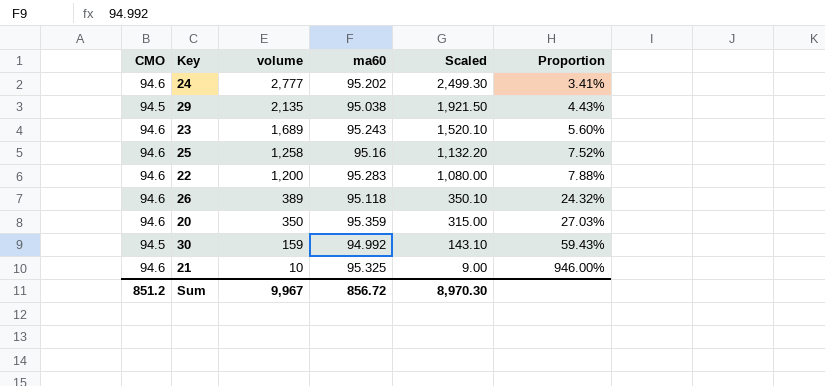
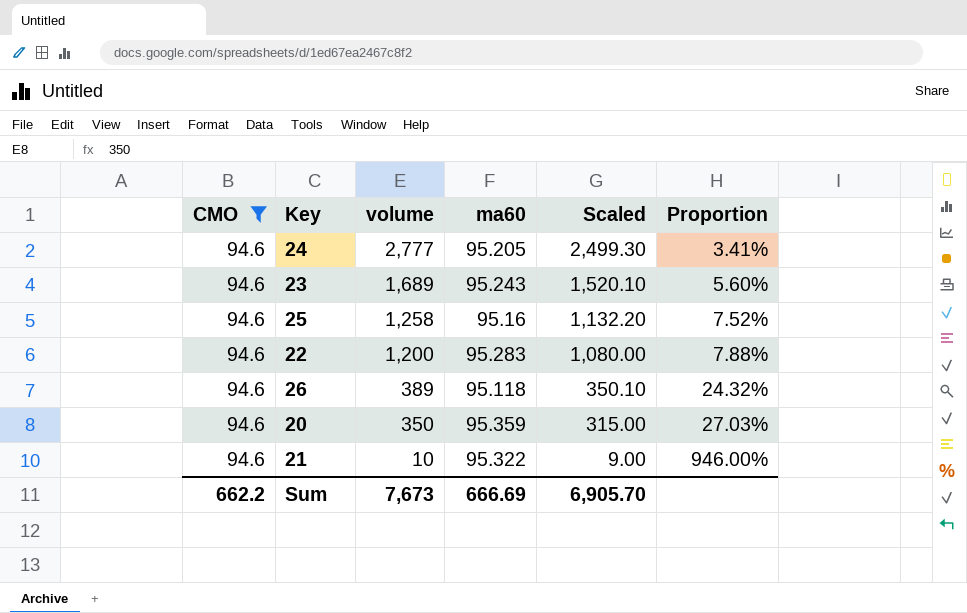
filter: none -> CMO = 94.6
24 | ma60: 95.202 -> 95.205
21 | ma60: 95.325 -> 95.322
Sum | CMO: 851.2 -> 662.2
Sum | volume: 9,967 -> 7,673
Sum | ma60: 856.72 -> 666.69
Sum | Scaled: 8,970.30 -> 6,905.70

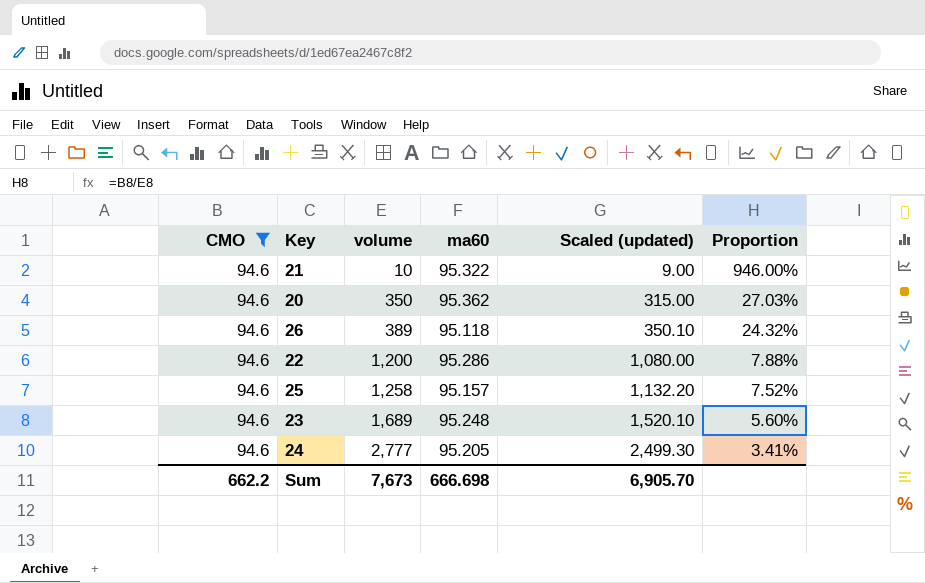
row order: volume descending -> volume ascending
column name: Scaled -> Scaled (updated)
20 | ma60: 95.359 -> 95.362
22 | ma60: 95.283 -> 95.286
25 | ma60: 95.16 -> 95.157
23 | ma60: 95.243 -> 95.248
Sum | ma60: 666.69 -> 666.698

